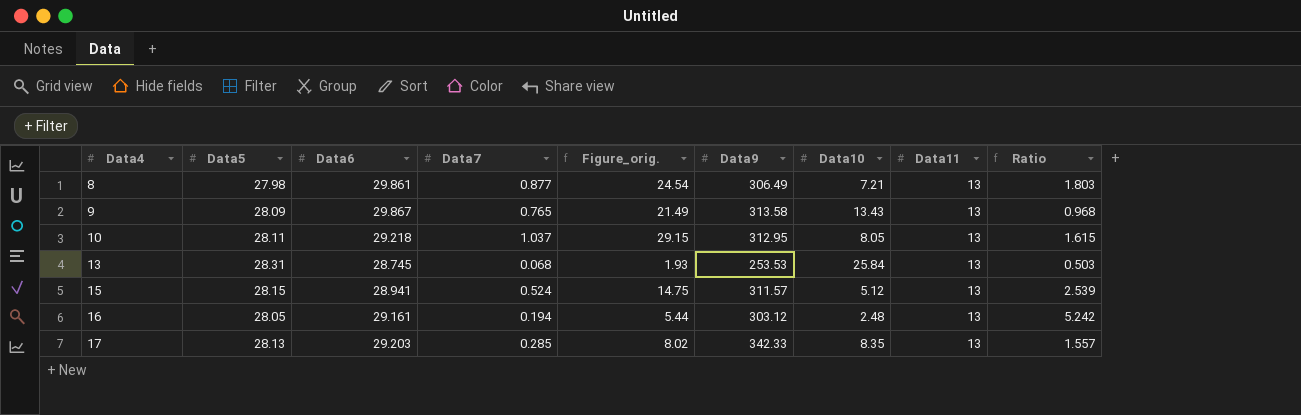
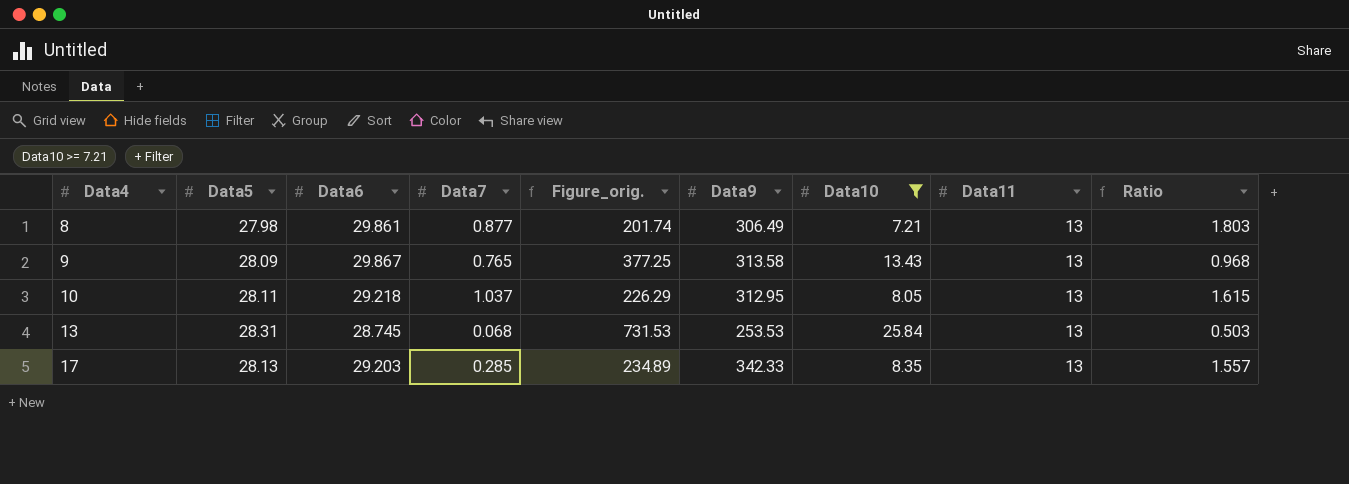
filter: none -> Data10 >= 7.21
column Figure_orig. | formula: [Data5] * [Data7] -> [Data5] * [Data10]

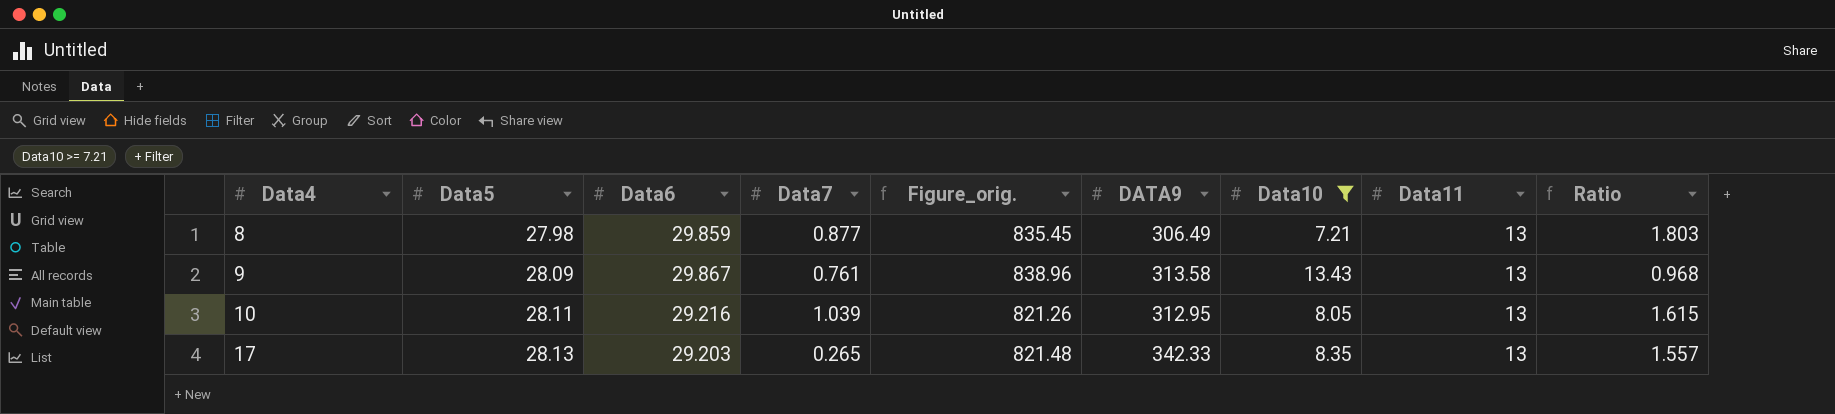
column Figure_orig. | formula: [Data5] * [Data10] -> [Data5] * [Data6]
column name: Data9 -> DATA9
row 13: 28.31 | 28.745 | 0.068 | 731.53 | 253.53 | 25.84 | 13 | 0.503 -> none
8 | Data6: 29.861 -> 29.859
9 | Data7: 0.765 -> 0.761
10 | Data6: 29.218 -> 29.216
10 | Data7: 1.037 -> 1.039
17 | Data7: 0.285 -> 0.265

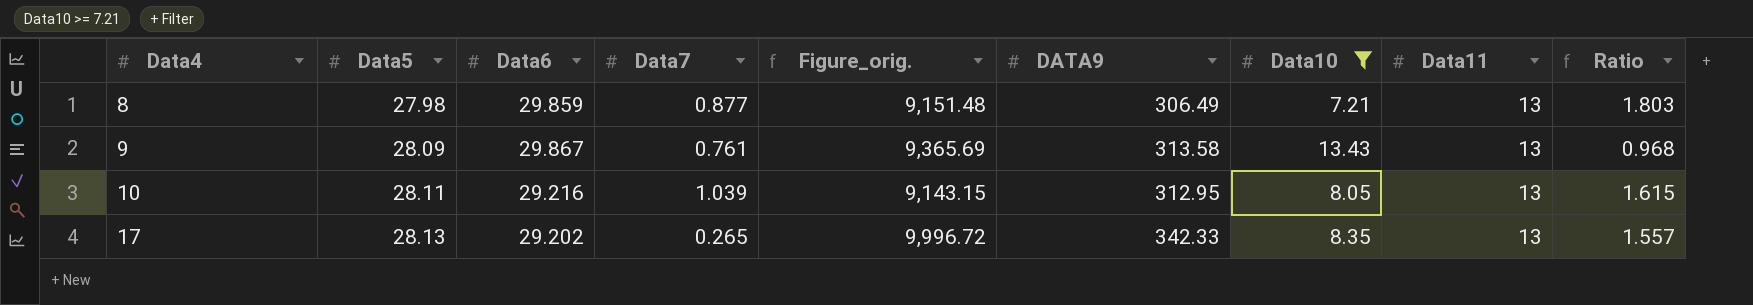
column Figure_orig. | formula: [Data5] * [Data6] -> [Data6] * [DATA9]
17 | Data6: 29.203 -> 29.202

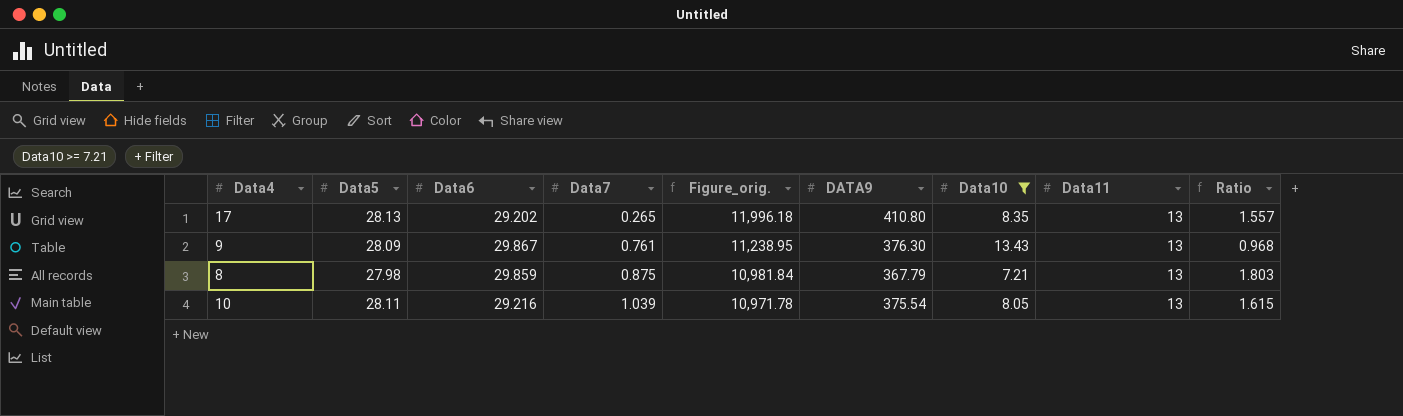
row order: Data4 ascending -> Data7 ascending
17 | Figure_orig.: 9,996.72 -> 11,996.18
17 | DATA9: 342.33 -> 410.80
9 | Figure_orig.: 9,365.69 -> 11,238.95
9 | DATA9: 313.58 -> 376.30
8 | Data7: 0.877 -> 0.875
8 | Figure_orig.: 9,151.48 -> 10,981.84
8 | DATA9: 306.49 -> 367.79
10 | Figure_orig.: 9,143.15 -> 10,971.78
10 | DATA9: 312.95 -> 375.54

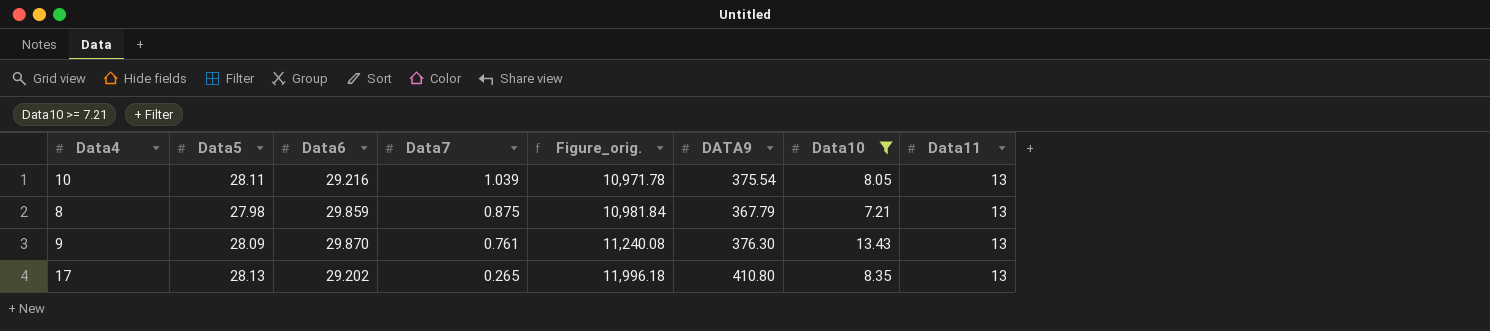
row order: Data7 ascending -> Data7 descending
column Ratio | formula: [Data11] / [Data10] -> none
9 | Data6: 29.867 -> 29.870
9 | Figure_orig.: 11,238.95 -> 11,240.08

